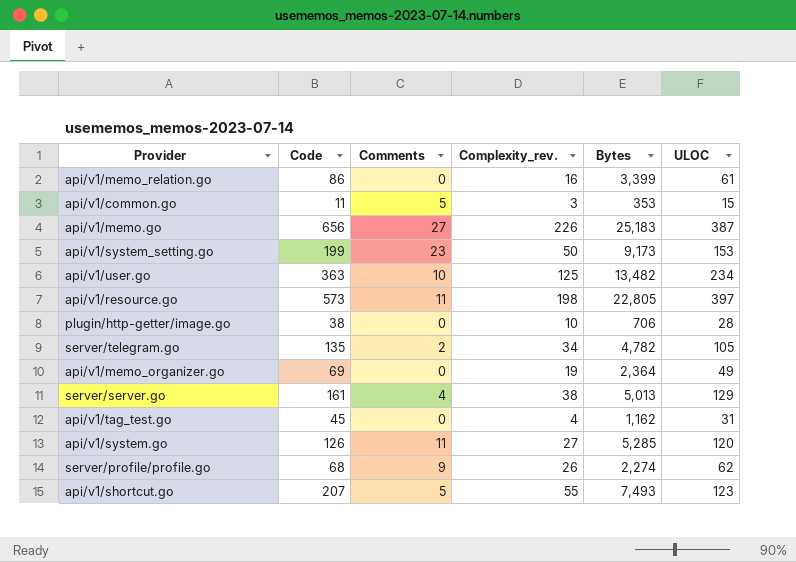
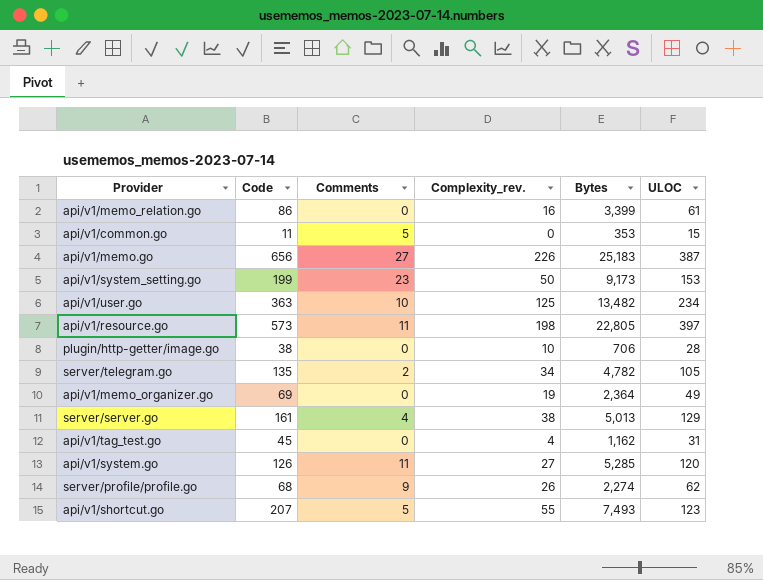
api/v1/common.go | Complexity_rev.: 3 -> 0

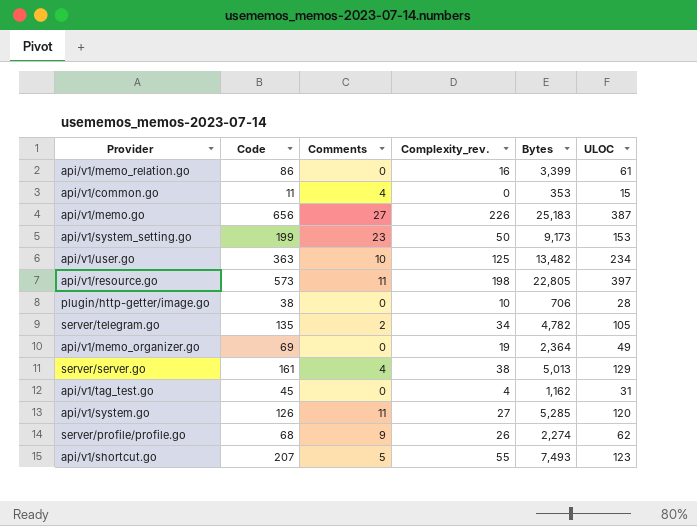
api/v1/common.go | Comments: 5 -> 4

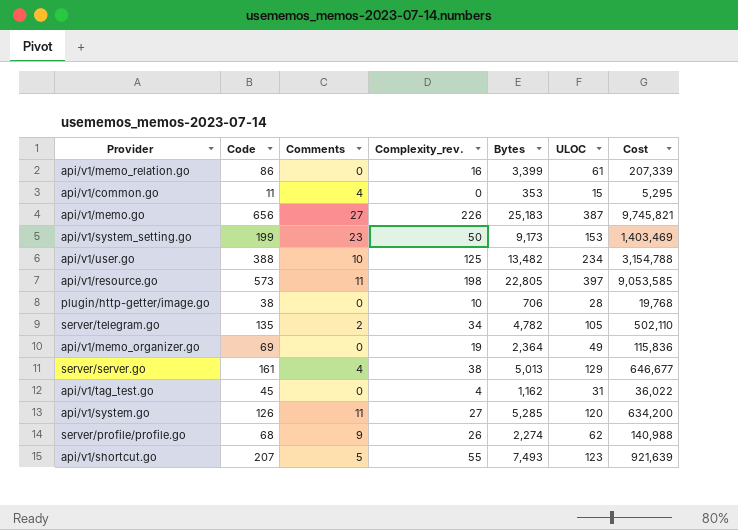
column Cost | formula: none -> [Bytes] * [ULOC]
api/v1/user.go | Code: 363 -> 388

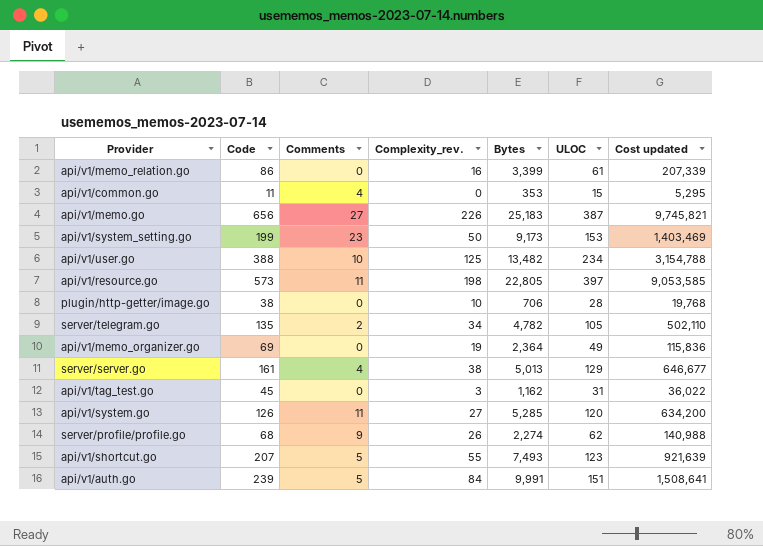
column name: Cost -> Cost updated
api/v1/tag_test.go | Complexity_rev.: 4 -> 3
row api/v1/auth.go: none -> 239 | 5 | 84 | 9,991 | 151 | 1,508,641

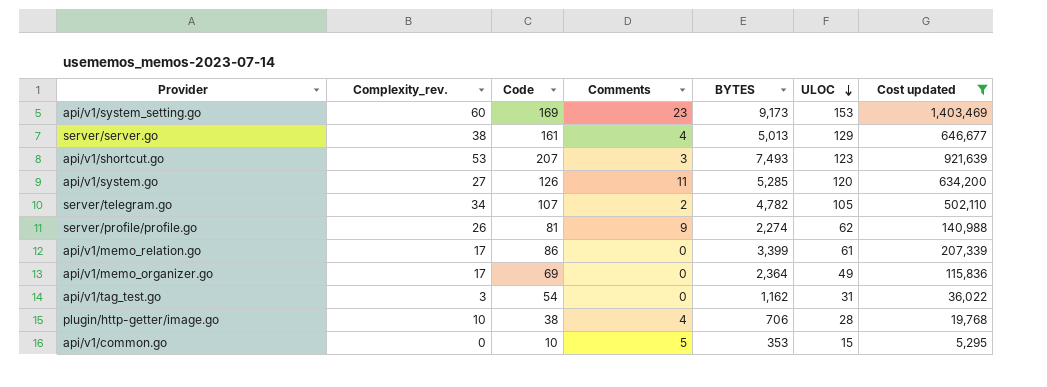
filter: none -> Cost updated <= 1,403,469
row order: none -> ULOC descending
column Complexity_rev. | position: 4 -> 2
column name: Bytes -> BYTES
api/v1/system_setting.go | Complexity_rev.: 50 -> 60
api/v1/system_setting.go | Code: 199 -> 169
api/v1/shortcut.go | Complexity_rev.: 55 -> 53
api/v1/shortcut.go | Comments: 5 -> 3
server/telegram.go | Code: 135 -> 107
server/profile/profile.go | Code: 68 -> 81
api/v1/memo_relation.go | Complexity_rev.: 16 -> 17
api/v1/memo_organizer.go | Complexity_rev.: 19 -> 17
api/v1/tag_test.go | Code: 45 -> 54
plugin/http-getter/image.go | Comments: 0 -> 4
api/v1/common.go | Code: 11 -> 10
api/v1/common.go | Comments: 4 -> 5

